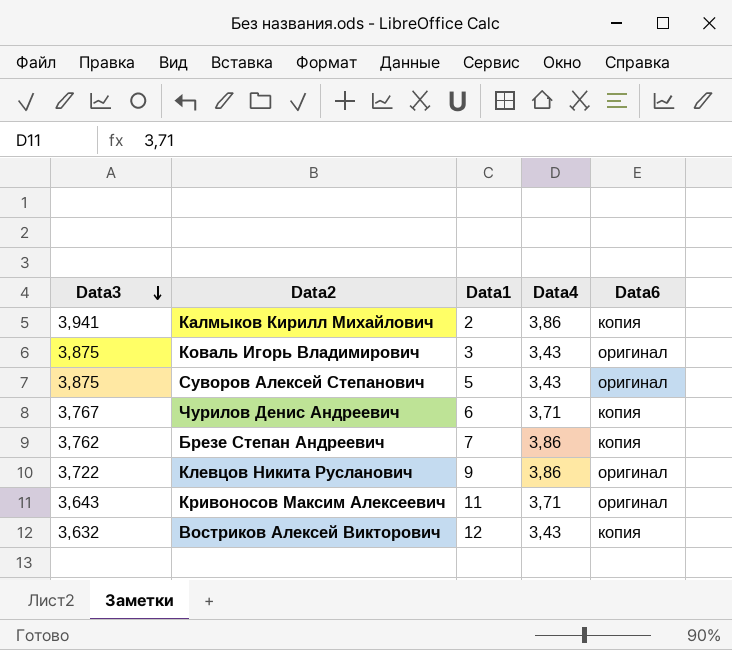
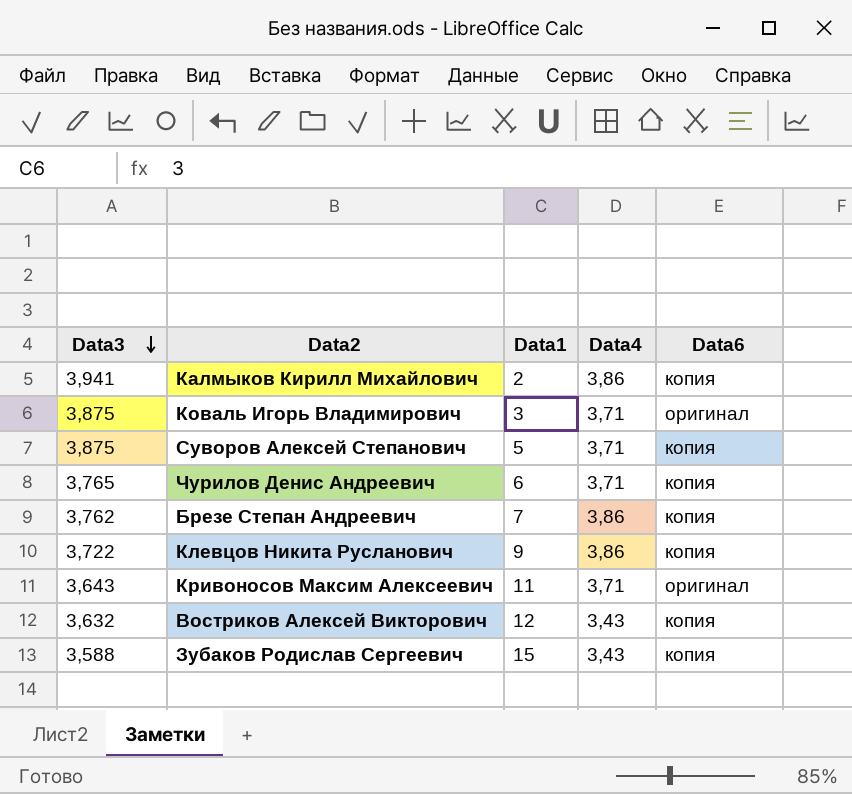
Коваль Игорь Владимирович | Data4: 3,43 -> 3,71
Суворов Алексей Степанович | Data4: 3,43 -> 3,71
Суворов Алексей Степанович | Data6: оригинал -> копия
Чурилов Денис Андреевич | Data3: 3,767 -> 3,765
Клевцов Никита Русланович | Data6: оригинал -> копия
row Зубаков Родислав Сергеевич: none -> 3,588 | 15 | 3,43 | копия

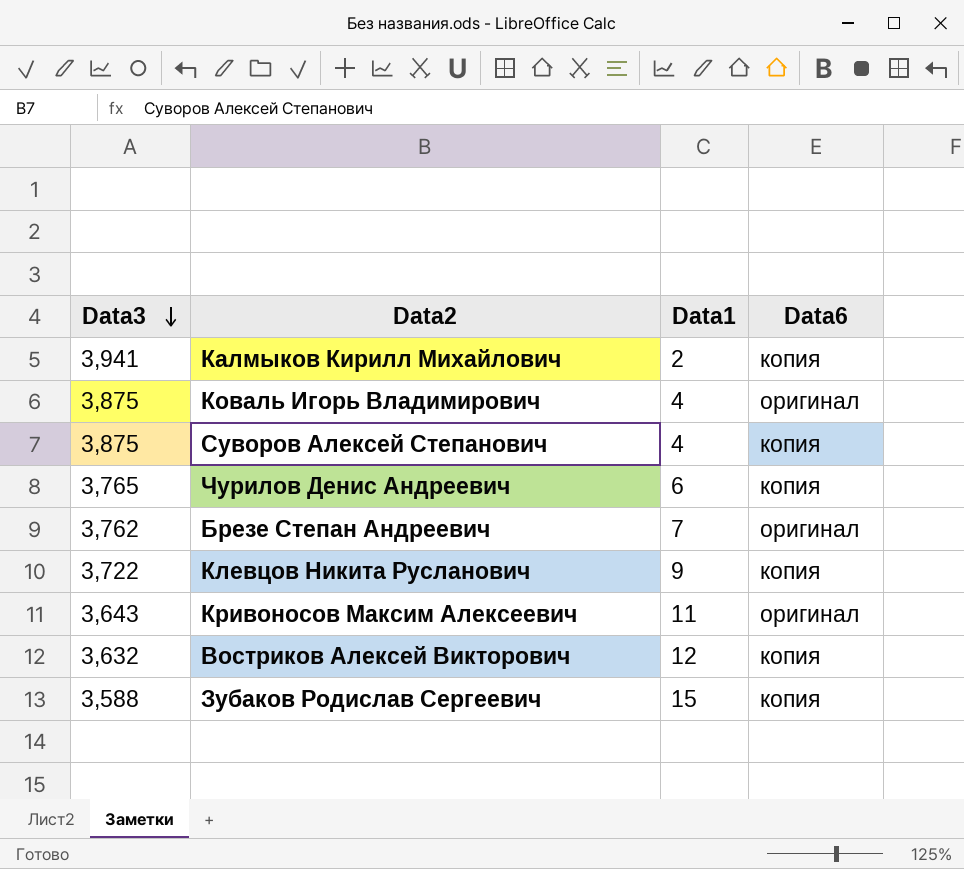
column Data4 | position: 4 -> none
Коваль Игорь Владимирович | Data1: 3 -> 4
Суворов Алексей Степанович | Data1: 5 -> 4
Брезе Степан Андреевич | Data6: копия -> оригинал

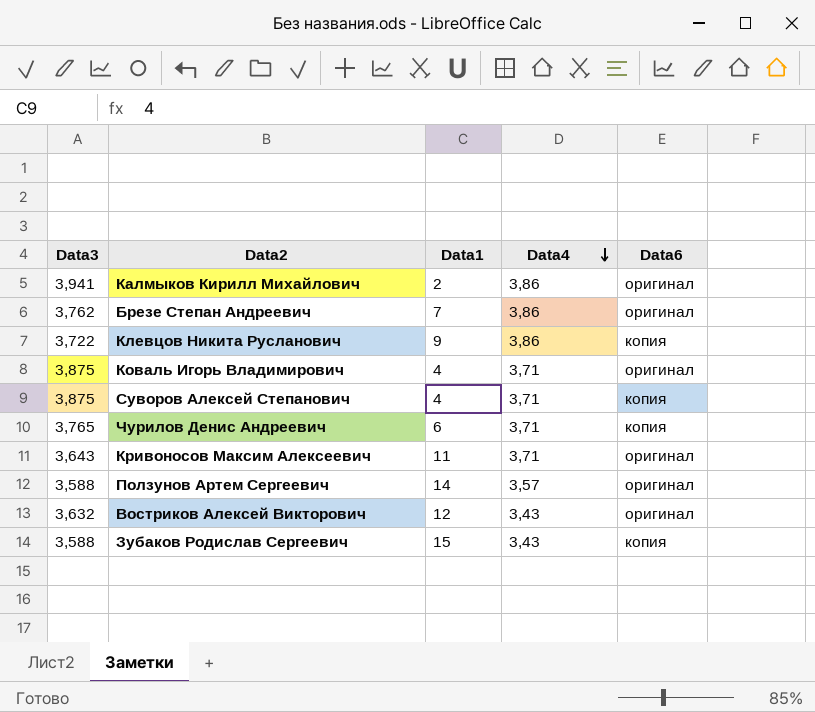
row order: Data3 descending -> Data4 descending
column Data4 | position: none -> 4
Калмыков Кирилл Михайлович | Data6: копия -> оригинал
row Ползунов Артем Сергеевич: none -> 3,588 | 14 | 3,57 | оригинал
Востриков Алексей Викторович | Data6: копия -> оригинал

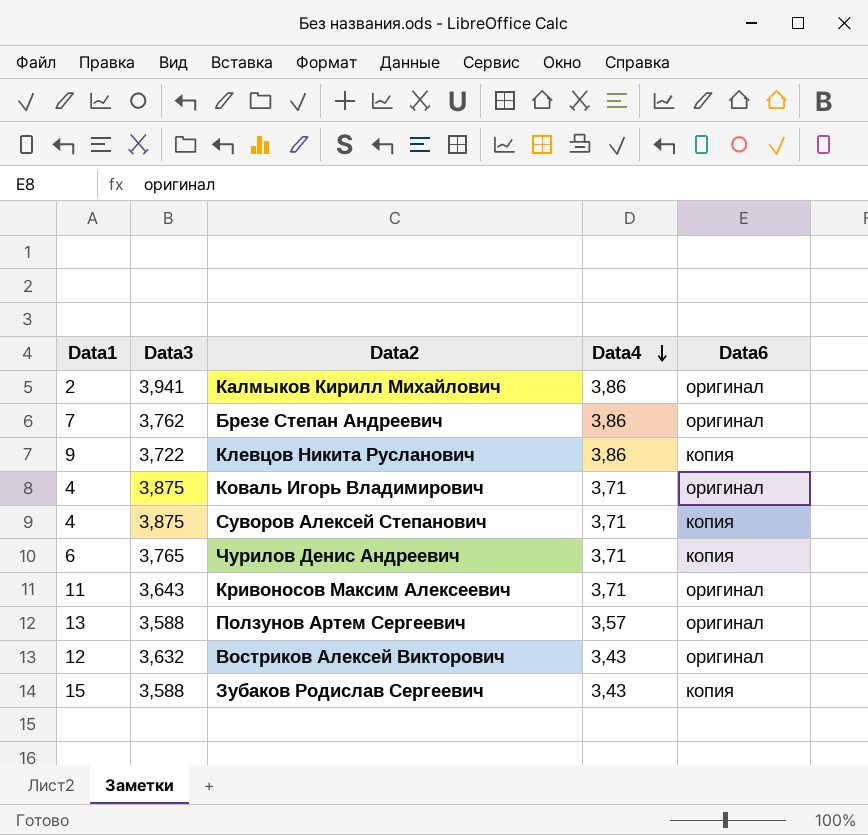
column Data1 | position: 3 -> 1
Ползунов Артем Сергеевич | Data1: 14 -> 13

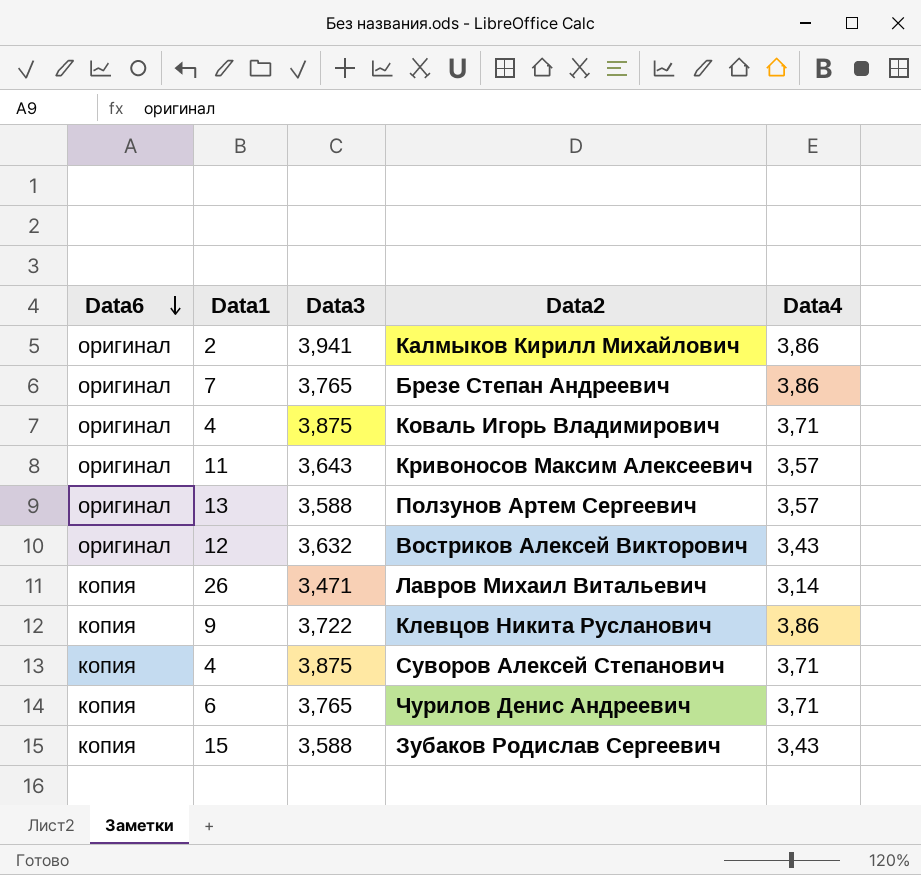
row order: Data4 descending -> Data6 descending
column Data6 | position: 5 -> 1
Брезе Степан Андреевич | Data3: 3,762 -> 3,765
Кривоносов Максим Алексеевич | Data4: 3,71 -> 3,57
row Лавров Михаил Витальевич: none -> копия | 26 | 3,471 | 3,14

